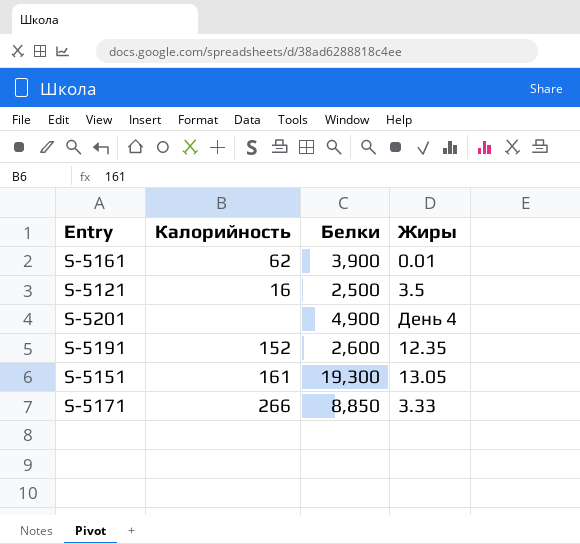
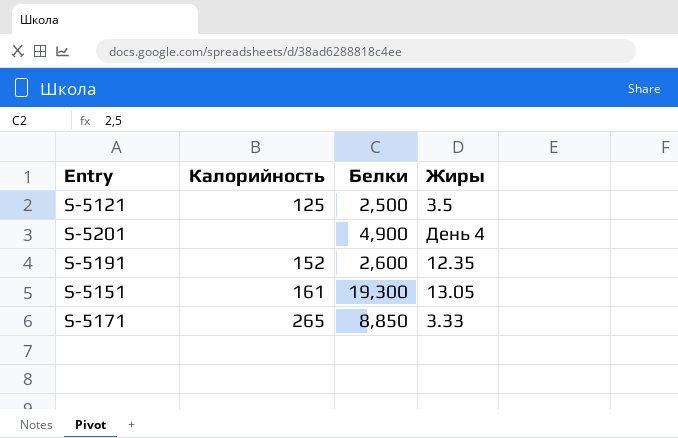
row S-5161: 62 | 3,900 | 0.01 -> none
S-5121 | Калорийность: 16 -> 125
S-5171 | Калорийность: 266 -> 265

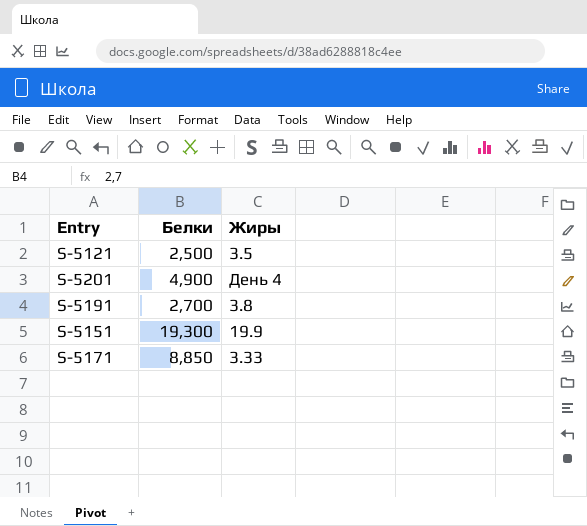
column Калорийность | position: 2 -> none
S-5191 | Белки: 2,600 -> 2,700
S-5191 | Жиры: 12.35 -> 3.8
S-5151 | Жиры: 13.05 -> 19.9

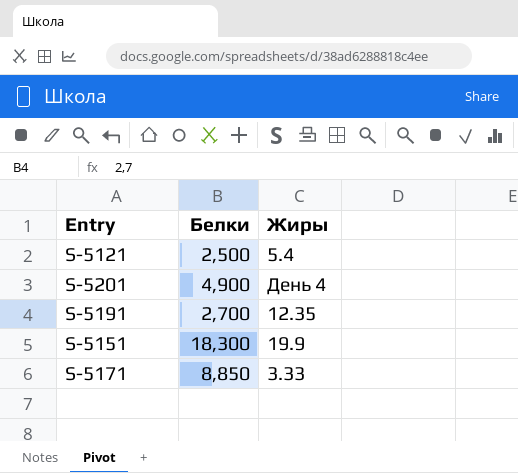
S-5121 | Жиры: 3.5 -> 5.4
S-5191 | Жиры: 3.8 -> 12.35
S-5151 | Белки: 19,300 -> 18,300

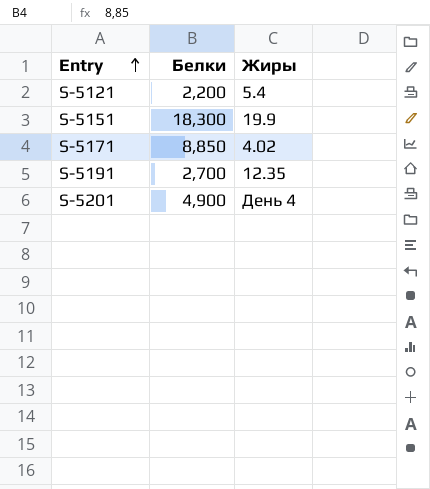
row order: none -> Entry ascending
S-5121 | Белки: 2,500 -> 2,200
S-5171 | Жиры: 3.33 -> 4.02

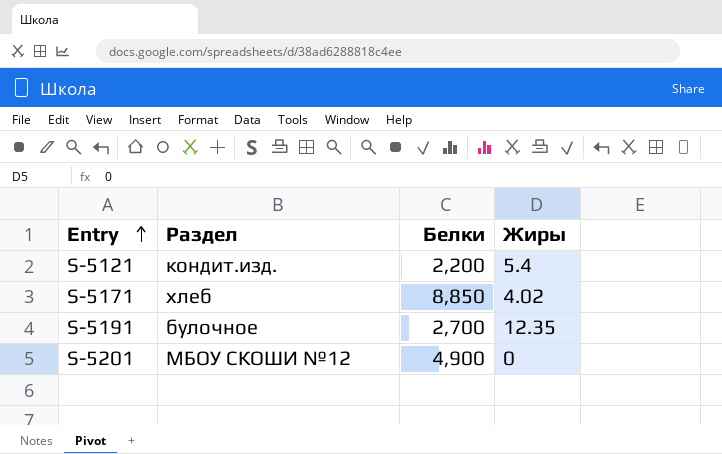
column Раздел | position: none -> 2
row S-5151: 18,300 | 19.9 -> none
S-5201 | Жиры: День 4 -> 0

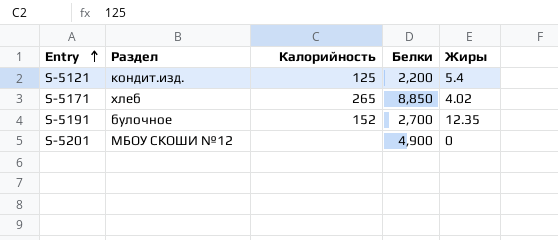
column Калорийность | position: none -> 3

